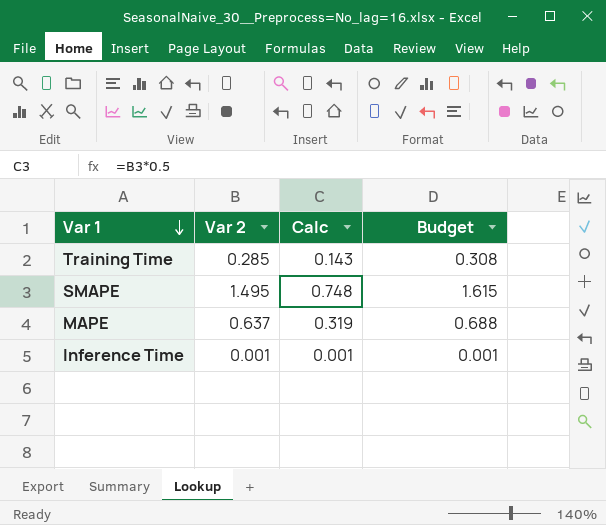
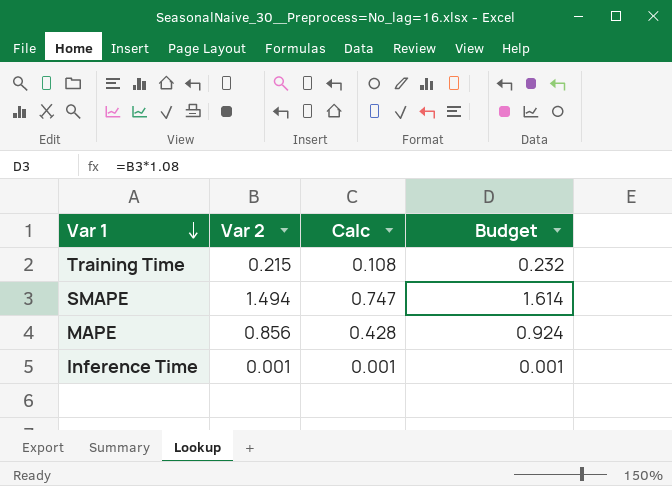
Training Time | Var 2: 0.285 -> 0.215
Training Time | Calc: 0.143 -> 0.108
Training Time | Budget: 0.308 -> 0.232
SMAPE | Var 2: 1.495 -> 1.494
SMAPE | Calc: 0.748 -> 0.747
SMAPE | Budget: 1.615 -> 1.614
MAPE | Var 2: 0.637 -> 0.856
MAPE | Calc: 0.319 -> 0.428
MAPE | Budget: 0.688 -> 0.924

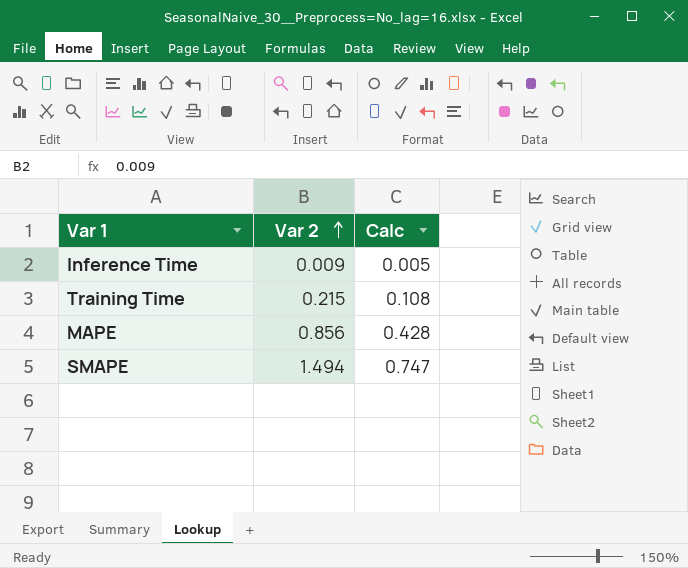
row order: Var 1 descending -> Var 2 ascending
column Budget | formula: [Var 2] * 1.08 -> none
Inference Time | Var 2: 0.001 -> 0.009
Inference Time | Calc: 0.001 -> 0.005

